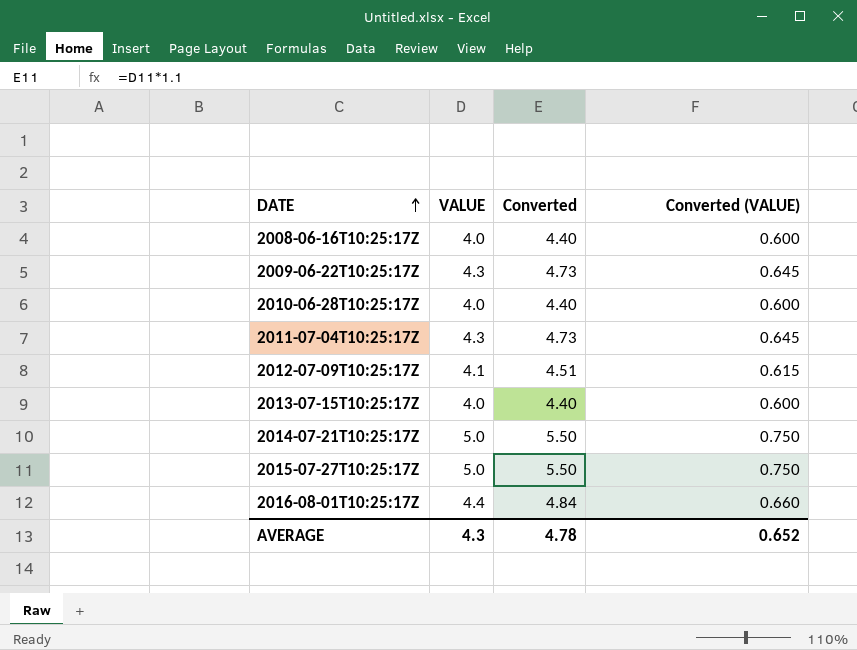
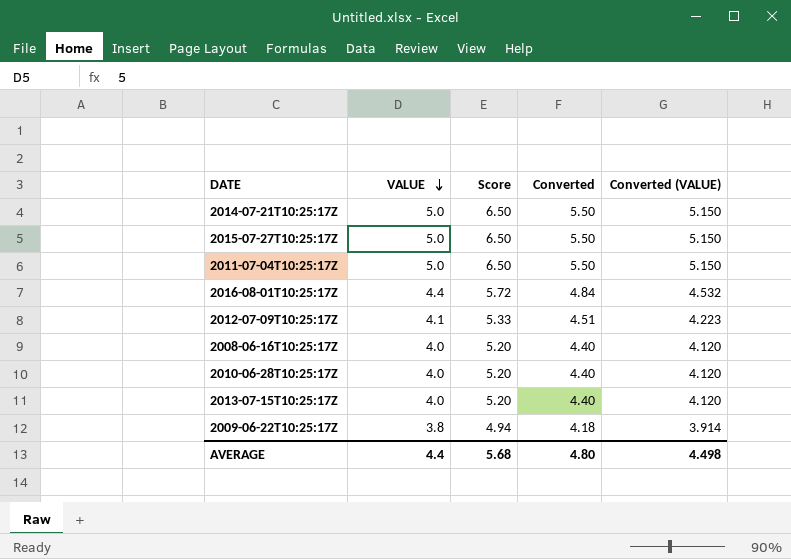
row order: DATE ascending -> VALUE descending
column Score | formula: none -> [VALUE] * 1.3
column Converted (VALUE) | formula: [VALUE] * 0.15 -> [VALUE] * 1.03
2011-07-04T10:25:17Z | VALUE: 4.3 -> 5.0
2011-07-04T10:25:17Z | Converted: 4.73 -> 5.50
2009-06-22T10:25:17Z | VALUE: 4.3 -> 3.8
2009-06-22T10:25:17Z | Converted: 4.73 -> 4.18
AVERAGE | VALUE: 4.3 -> 4.4
AVERAGE | Converted: 4.78 -> 4.80
AVERAGE | Converted (VALUE): 0.652 -> 4.498

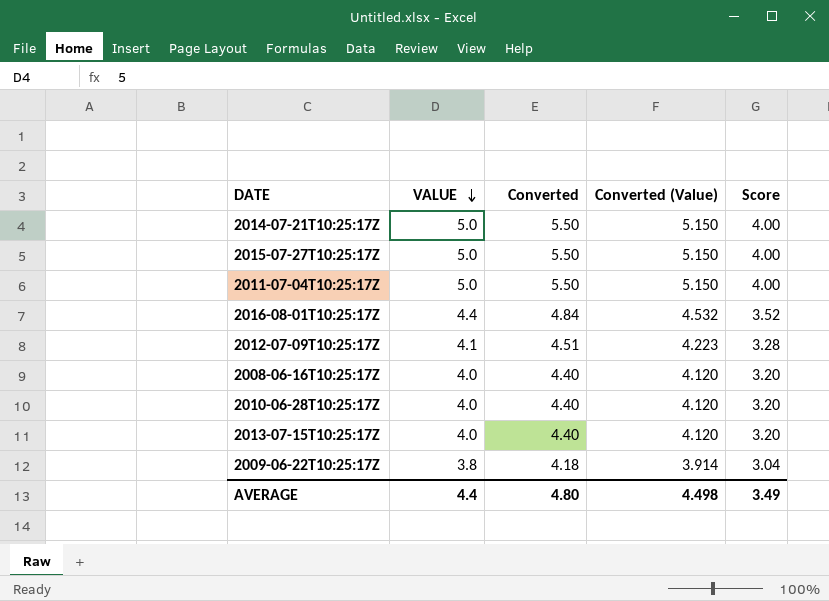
column name: Converted (VALUE) -> Converted (Value)
column Score | formula: [VALUE] * 1.3 -> [VALUE] * 0.8
column Score | position: 3 -> 5
AVERAGE | Score: 5.68 -> 3.49

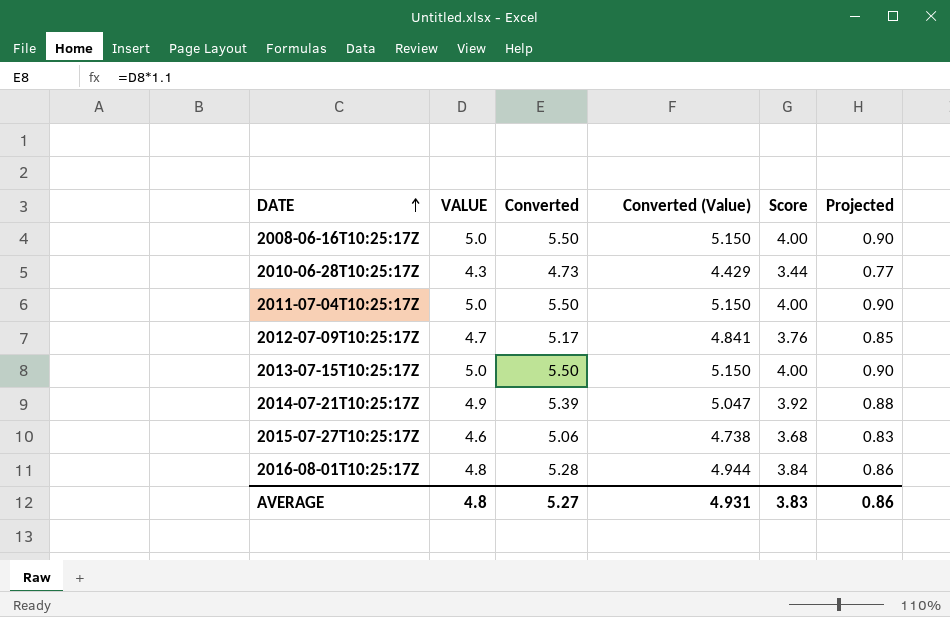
row order: VALUE descending -> DATE ascending
column Projected | formula: none -> [VALUE] * 0.18
row 2009-06-22T10:25:17Z: 3.8 | 4.18 | 3.914 | 3.04 -> none
2008-06-16T10:25:17Z | VALUE: 4.0 -> 5.0
2008-06-16T10:25:17Z | Converted: 4.40 -> 5.50
2008-06-16T10:25:17Z | Converted (Value): 4.120 -> 5.150
2008-06-16T10:25:17Z | Score: 3.20 -> 4.00
2010-06-28T10:25:17Z | VALUE: 4.0 -> 4.3
2010-06-28T10:25:17Z | Converted: 4.40 -> 4.73
2010-06-28T10:25:17Z | Converted (Value): 4.120 -> 4.429
2010-06-28T10:25:17Z | Score: 3.20 -> 3.44
2012-07-09T10:25:17Z | VALUE: 4.1 -> 4.7
2012-07-09T10:25:17Z | Converted: 4.51 -> 5.17
2012-07-09T10:25:17Z | Converted (Value): 4.223 -> 4.841
2012-07-09T10:25:17Z | Score: 3.28 -> 3.76
2013-07-15T10:25:17Z | VALUE: 4.0 -> 5.0
2013-07-15T10:25:17Z | Converted: 4.40 -> 5.50
2013-07-15T10:25:17Z | Converted (Value): 4.120 -> 5.150
2013-07-15T10:25:17Z | Score: 3.20 -> 4.00
2014-07-21T10:25:17Z | VALUE: 5.0 -> 4.9
2014-07-21T10:25:17Z | Converted: 5.50 -> 5.39
2014-07-21T10:25:17Z | Converted (Value): 5.150 -> 5.047
2014-07-21T10:25:17Z | Score: 4.00 -> 3.92
2015-07-27T10:25:17Z | VALUE: 5.0 -> 4.6
2015-07-27T10:25:17Z | Converted: 5.50 -> 5.06
2015-07-27T10:25:17Z | Converted (Value): 5.150 -> 4.738
2015-07-27T10:25:17Z | Score: 4.00 -> 3.68
2016-08-01T10:25:17Z | VALUE: 4.4 -> 4.8
2016-08-01T10:25:17Z | Converted: 4.84 -> 5.28
2016-08-01T10:25:17Z | Converted (Value): 4.532 -> 4.944
2016-08-01T10:25:17Z | Score: 3.52 -> 3.84
AVERAGE | VALUE: 4.4 -> 4.8
AVERAGE | Converted: 4.80 -> 5.27
AVERAGE | Converted (Value): 4.498 -> 4.931
AVERAGE | Score: 3.49 -> 3.83

